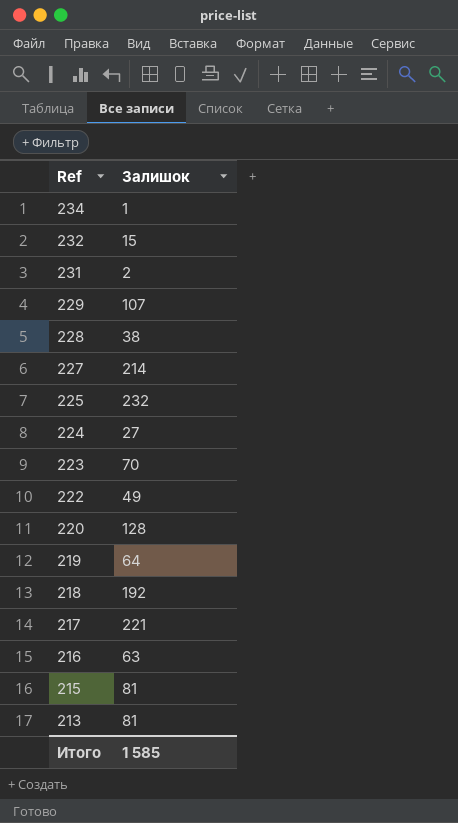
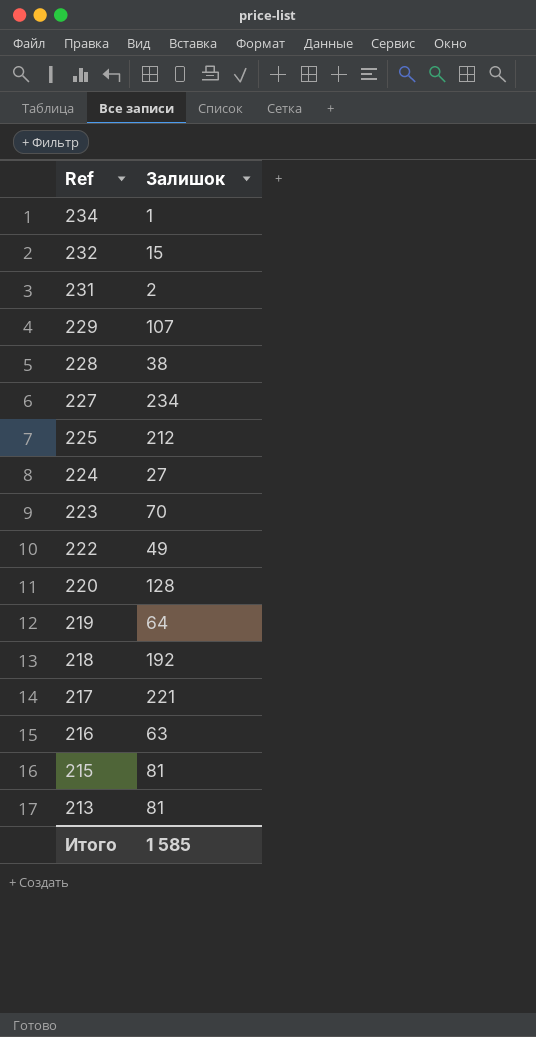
227 | Залишок: 214 -> 234
225 | Залишок: 232 -> 212

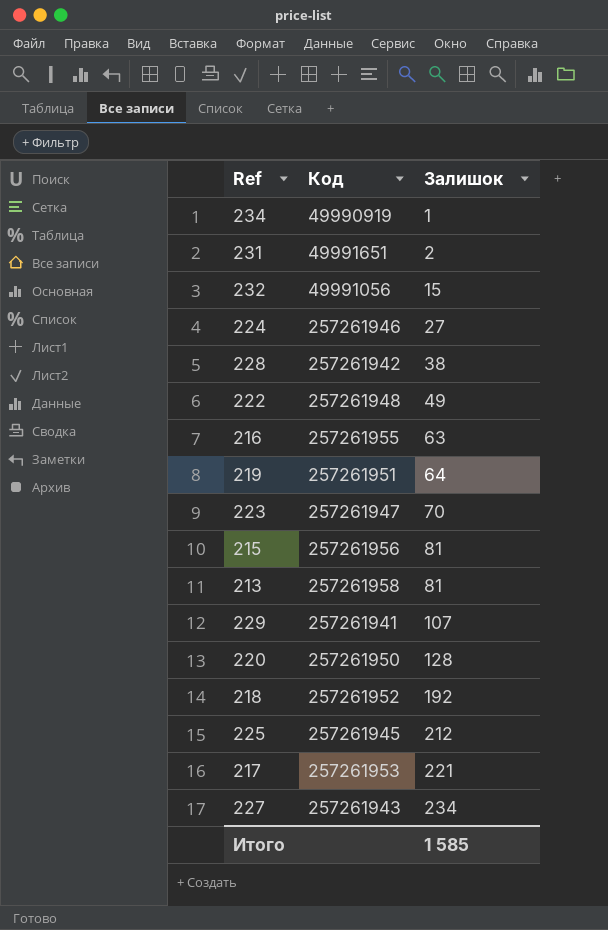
row order: Ref descending -> Залишок ascending
column Код | position: none -> 2

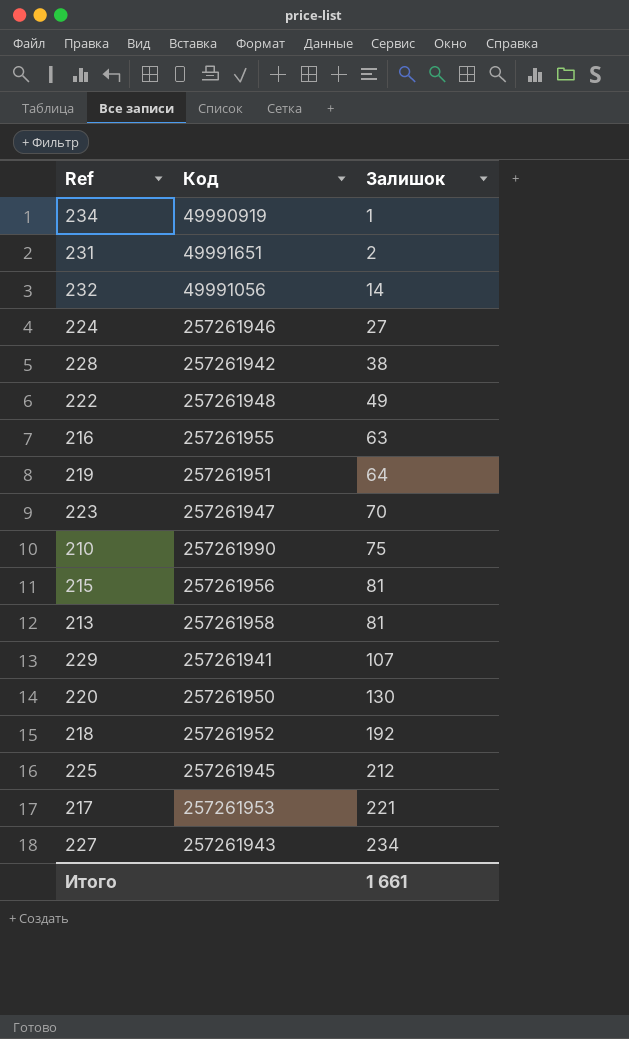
232 | Залишок: 15 -> 14
row 210: none -> 257261990 | 75
220 | Залишок: 128 -> 130
Итого | Залишок: 1 585 -> 1 661

